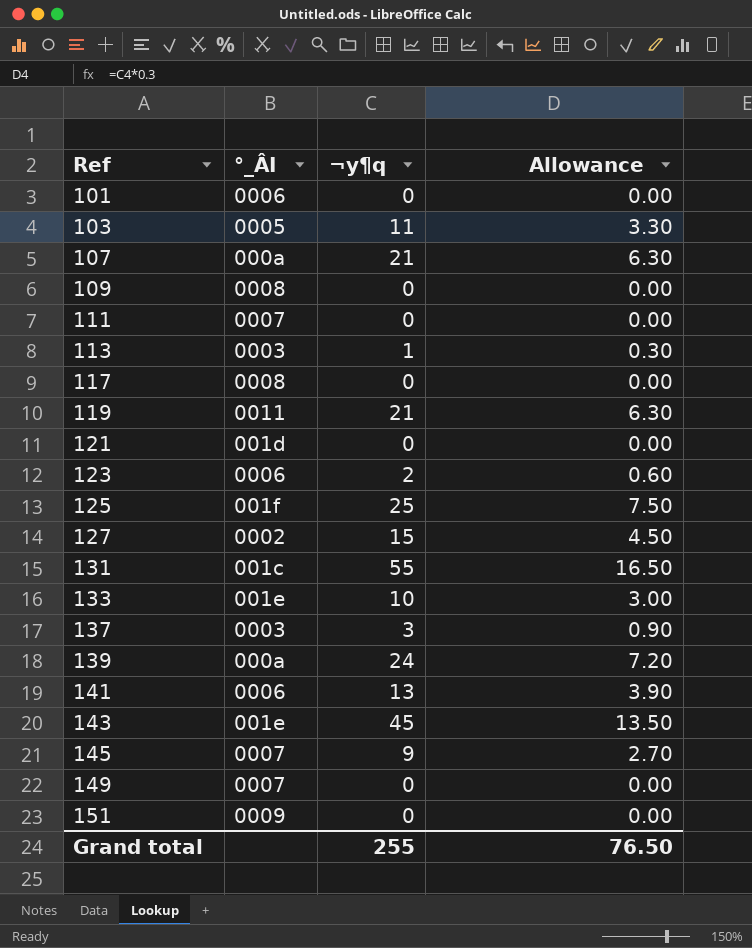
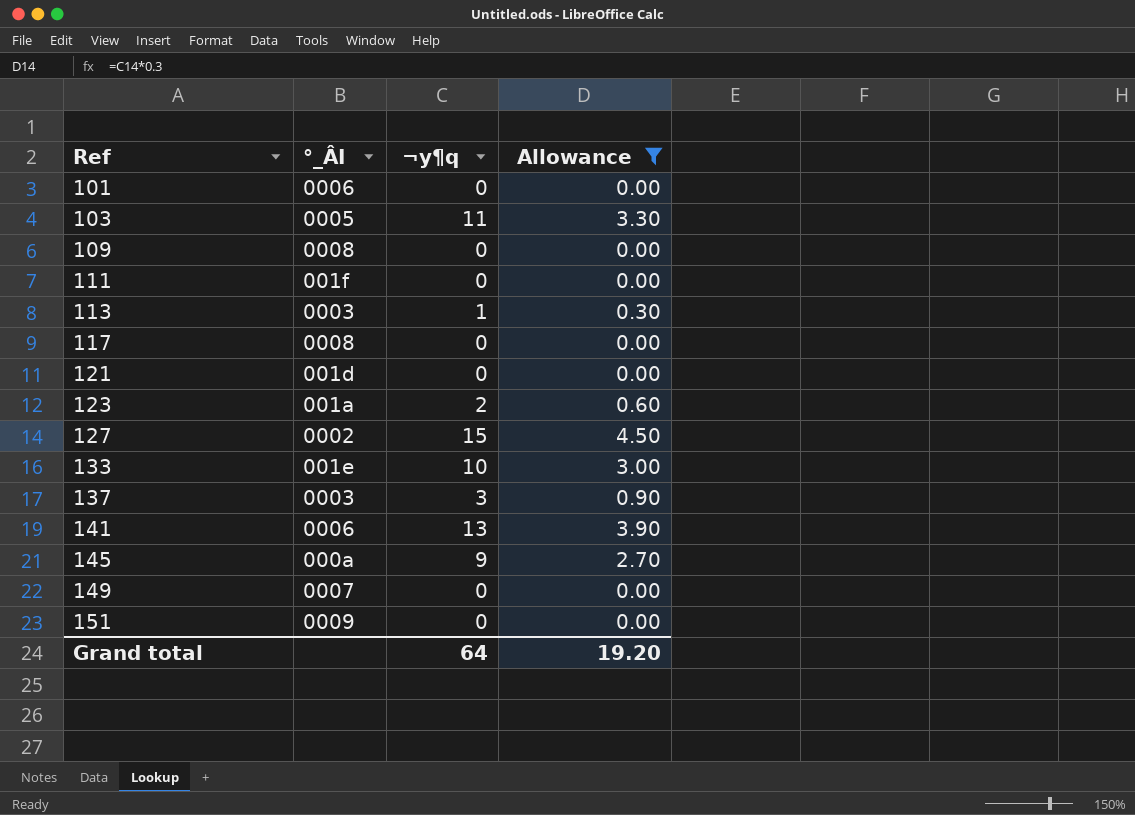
filter: none -> Allowance <= 4.50
111 | °_ÂI: 0007 -> 001f
123 | °_ÂI: 0006 -> 001a
145 | °_ÂI: 0007 -> 000a
Grand total | ¬y¶q: 255 -> 64
Grand total | Allowance: 76.50 -> 19.20

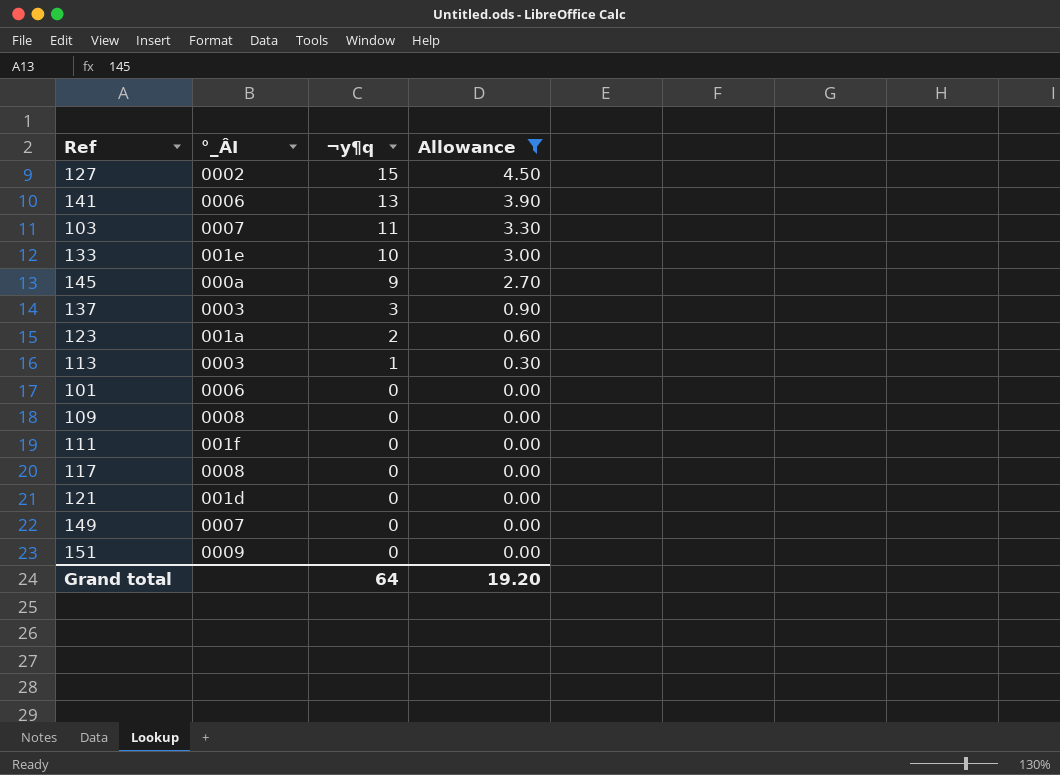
row order: Ref ascending -> ¬y¶q descending
103 | °_ÂI: 0005 -> 0007

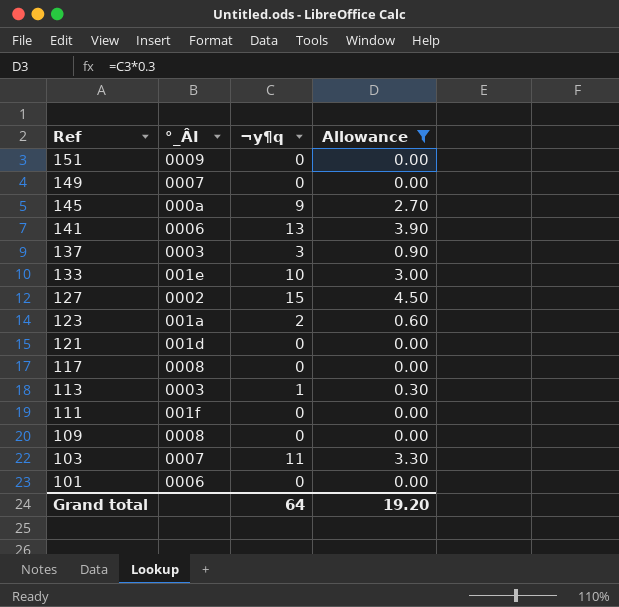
row order: ¬y¶q descending -> Ref descending

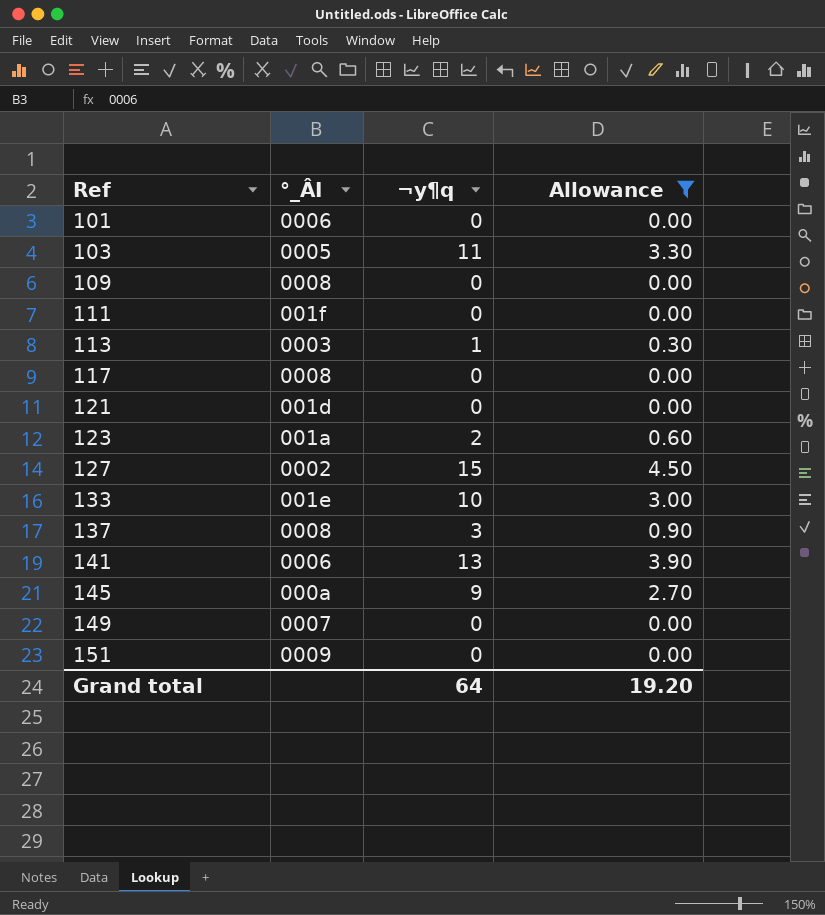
row order: Ref descending -> Ref ascending
103 | °_ÂI: 0007 -> 0005
137 | °_ÂI: 0003 -> 0008

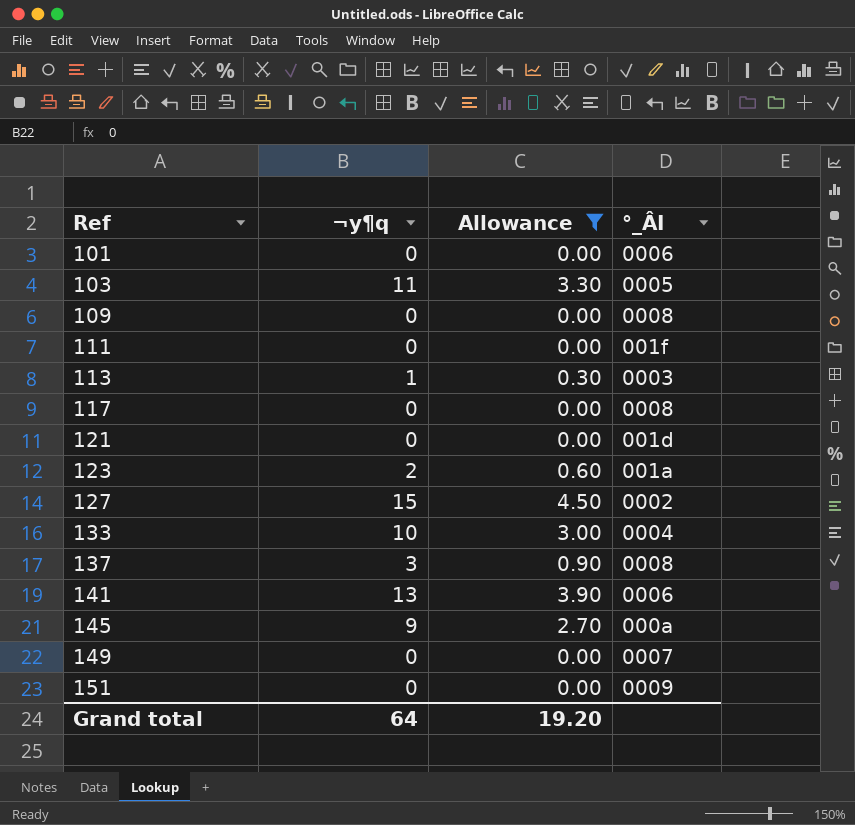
column °_ÂI | position: 2 -> 4
133 | °_ÂI: 001e -> 0004

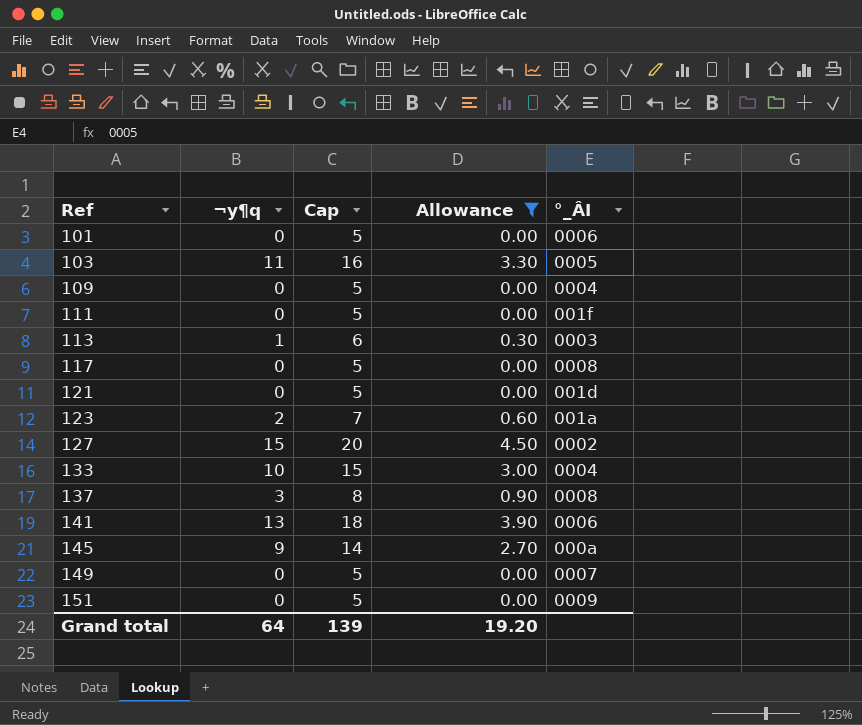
column Cap | formula: none -> [¬y¶q] + 5
109 | °_ÂI: 0008 -> 0004

